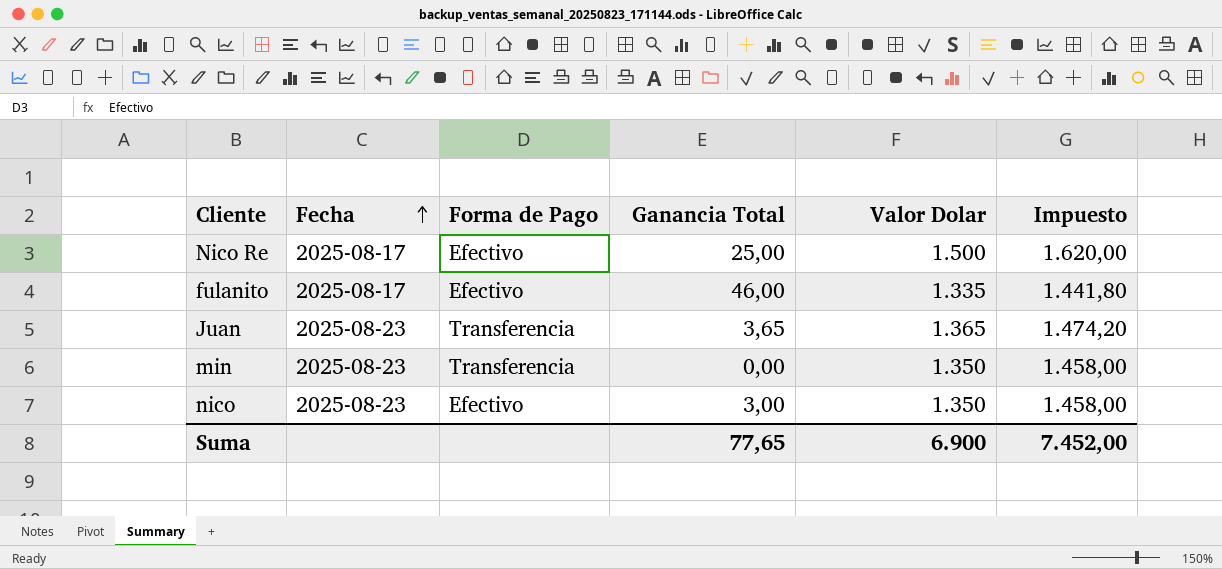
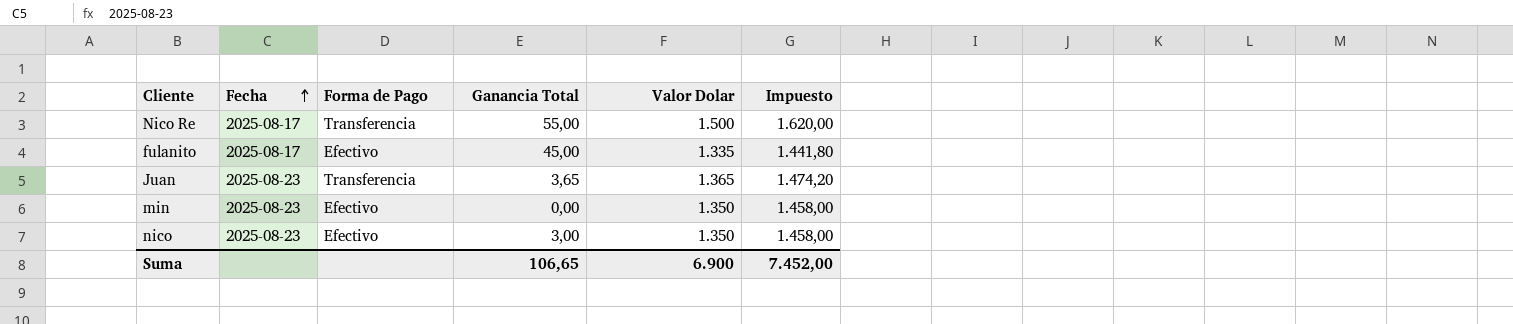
Nico Re | Forma de Pago: Efectivo -> Transferencia
Nico Re | Ganancia Total: 25,00 -> 55,00
fulanito | Ganancia Total: 46,00 -> 45,00
min | Forma de Pago: Transferencia -> Efectivo
Suma | Ganancia Total: 77,65 -> 106,65

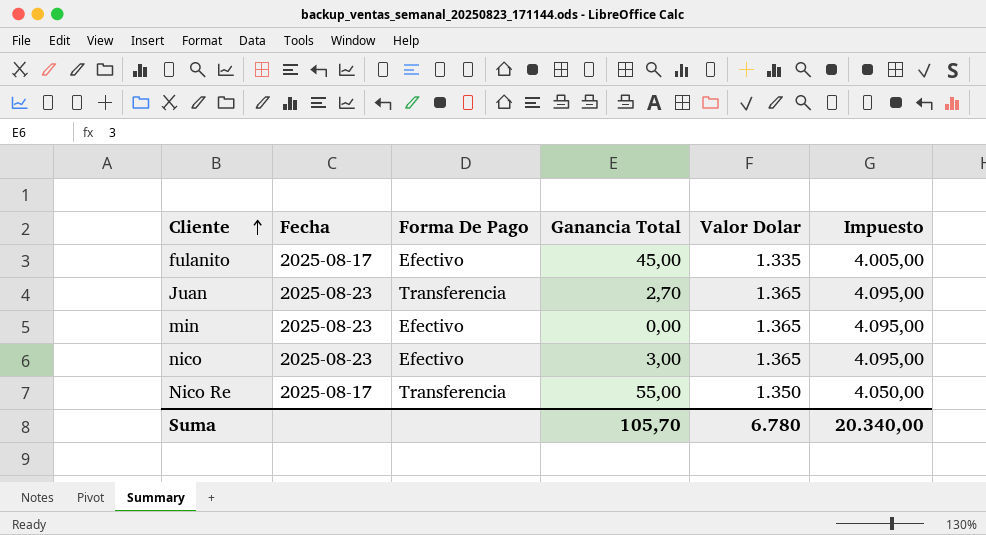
row order: Fecha ascending -> Cliente ascending
column name: Forma de Pago -> Forma De Pago
column Impuesto | formula: [Valor Dolar] * 1,08 -> [Valor Dolar] * 3
Juan | Ganancia Total: 3,65 -> 2,70
min | Valor Dolar: 1.350 -> 1.365
nico | Valor Dolar: 1.350 -> 1.365
Nico Re | Valor Dolar: 1.500 -> 1.350
Suma | Ganancia Total: 106,65 -> 105,70
Suma | Valor Dolar: 6.900 -> 6.780
Suma | Impuesto: 7.452,00 -> 20.340,00

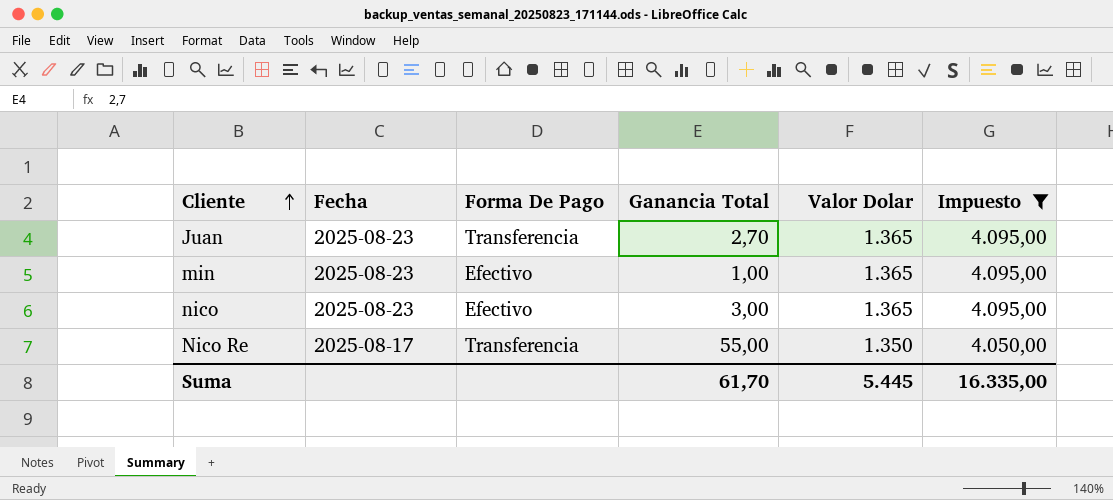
filter: none -> Impuesto != 4.005,00
min | Ganancia Total: 0,00 -> 1,00
Suma | Ganancia Total: 105,70 -> 61,70
Suma | Valor Dolar: 6.780 -> 5.445
Suma | Impuesto: 20.340,00 -> 16.335,00

